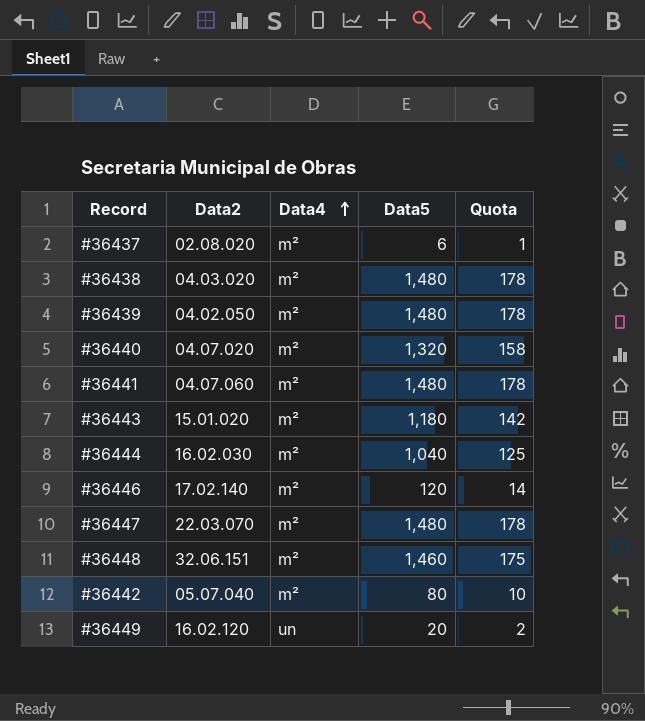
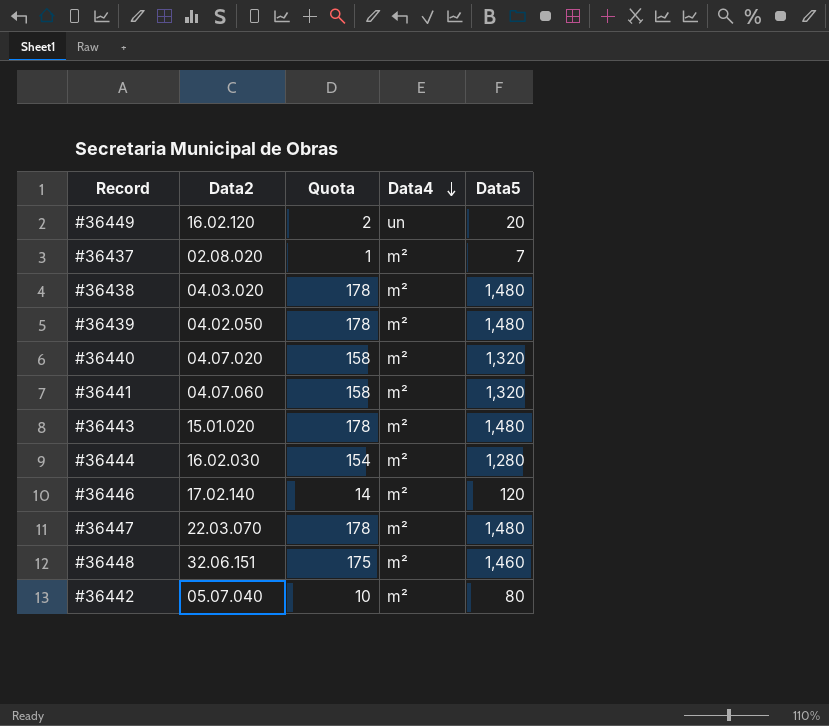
row order: Data4 ascending -> Data4 descending
column Quota | position: 5 -> 3
#36437 | Data5: 6 -> 7
#36441 | Quota: 178 -> 158
#36441 | Data5: 1,480 -> 1,320
#36443 | Quota: 142 -> 178
#36443 | Data5: 1,180 -> 1,480
#36444 | Quota: 125 -> 154
#36444 | Data5: 1,040 -> 1,280

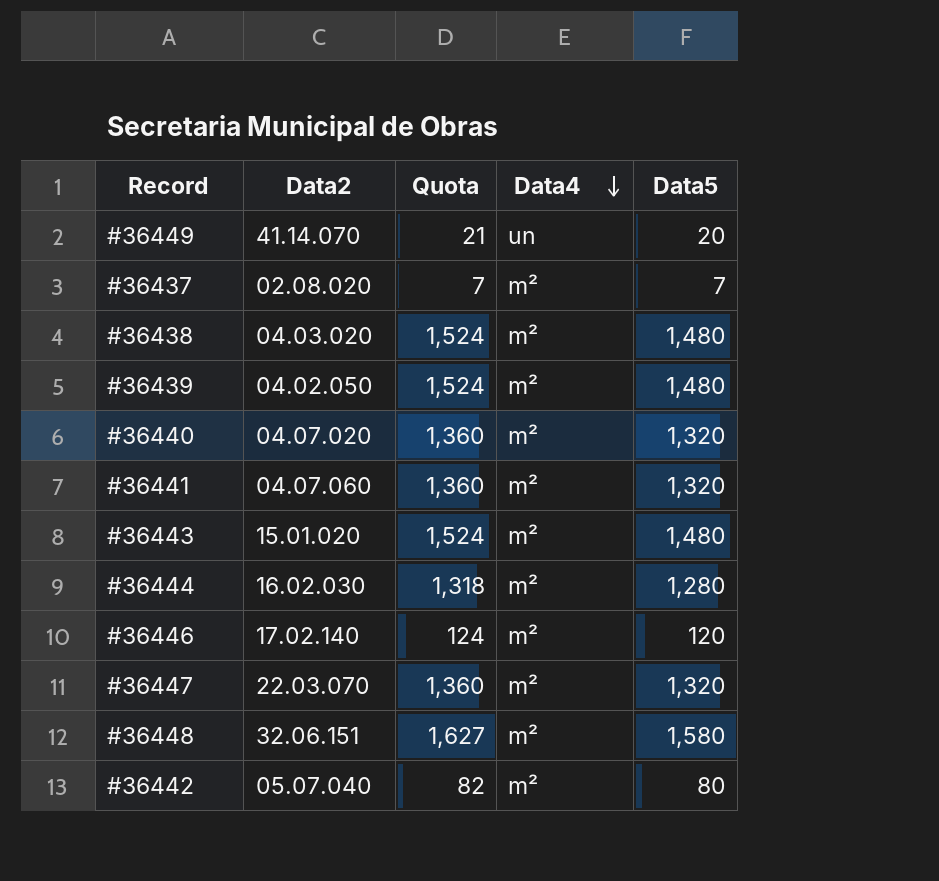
column Quota | formula: [Data5] * 0.12 -> [Data5] * 1.03
#36449 | Data2: 16.02.120 -> 41.14.070
#36447 | Data5: 1,480 -> 1,320
#36448 | Data5: 1,460 -> 1,580

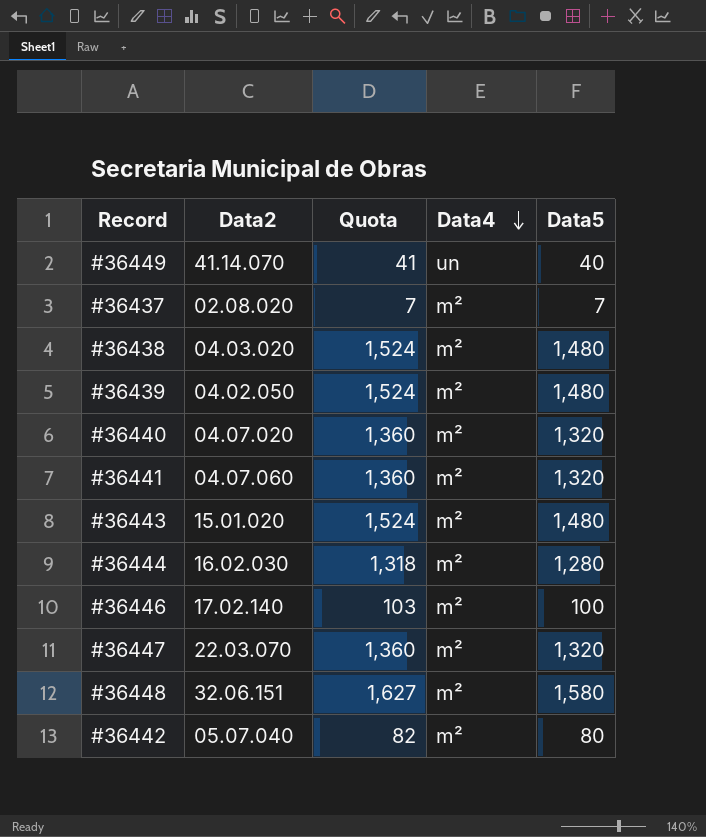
#36449 | Quota: 21 -> 41
#36449 | Data5: 20 -> 40
#36446 | Quota: 124 -> 103
#36446 | Data5: 120 -> 100

